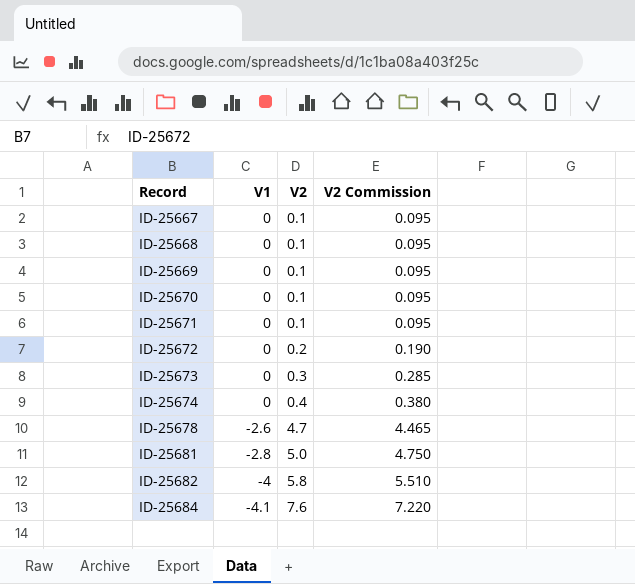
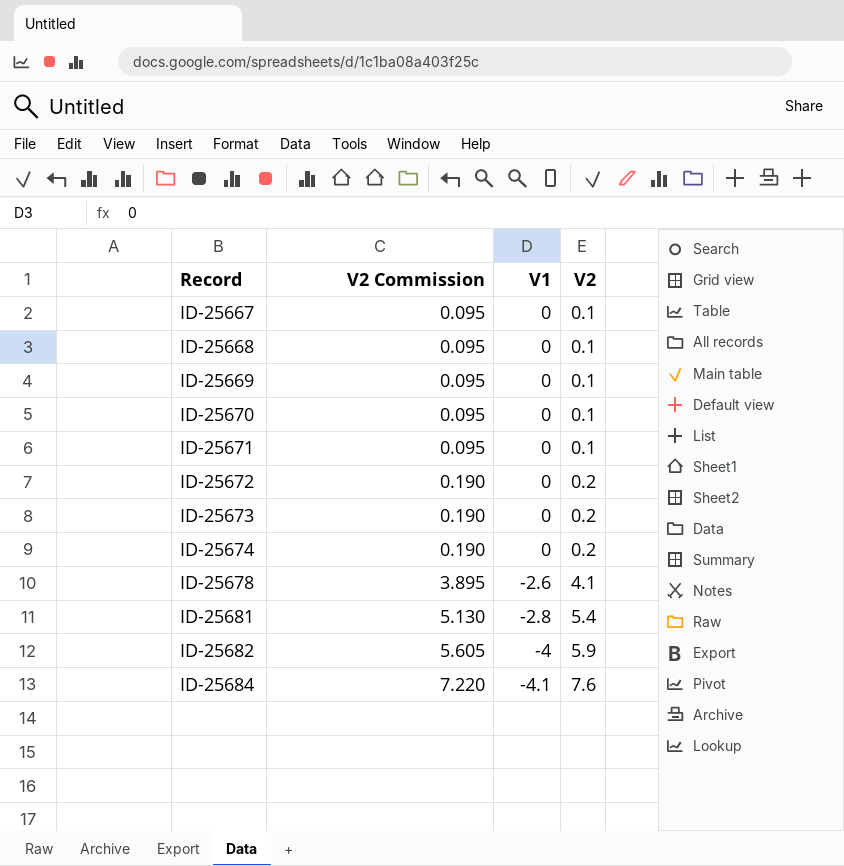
column V2 Commission | position: 4 -> 2
ID-25673 | V2 Commission: 0.285 -> 0.190
ID-25673 | V2: 0.3 -> 0.2
ID-25674 | V2 Commission: 0.380 -> 0.190
ID-25674 | V2: 0.4 -> 0.2
ID-25678 | V2 Commission: 4.465 -> 3.895
ID-25678 | V2: 4.7 -> 4.1
ID-25681 | V2 Commission: 4.750 -> 5.130
ID-25681 | V2: 5.0 -> 5.4
ID-25682 | V2 Commission: 5.510 -> 5.605
ID-25682 | V2: 5.8 -> 5.9

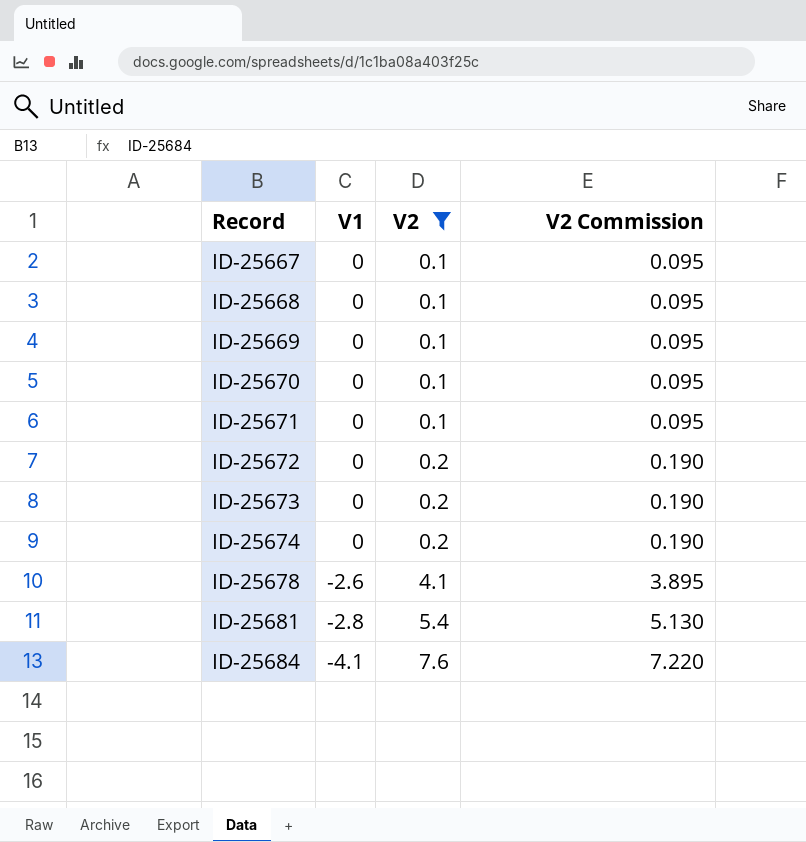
filter: none -> V2 != 5.9
column V2 Commission | position: 2 -> 4

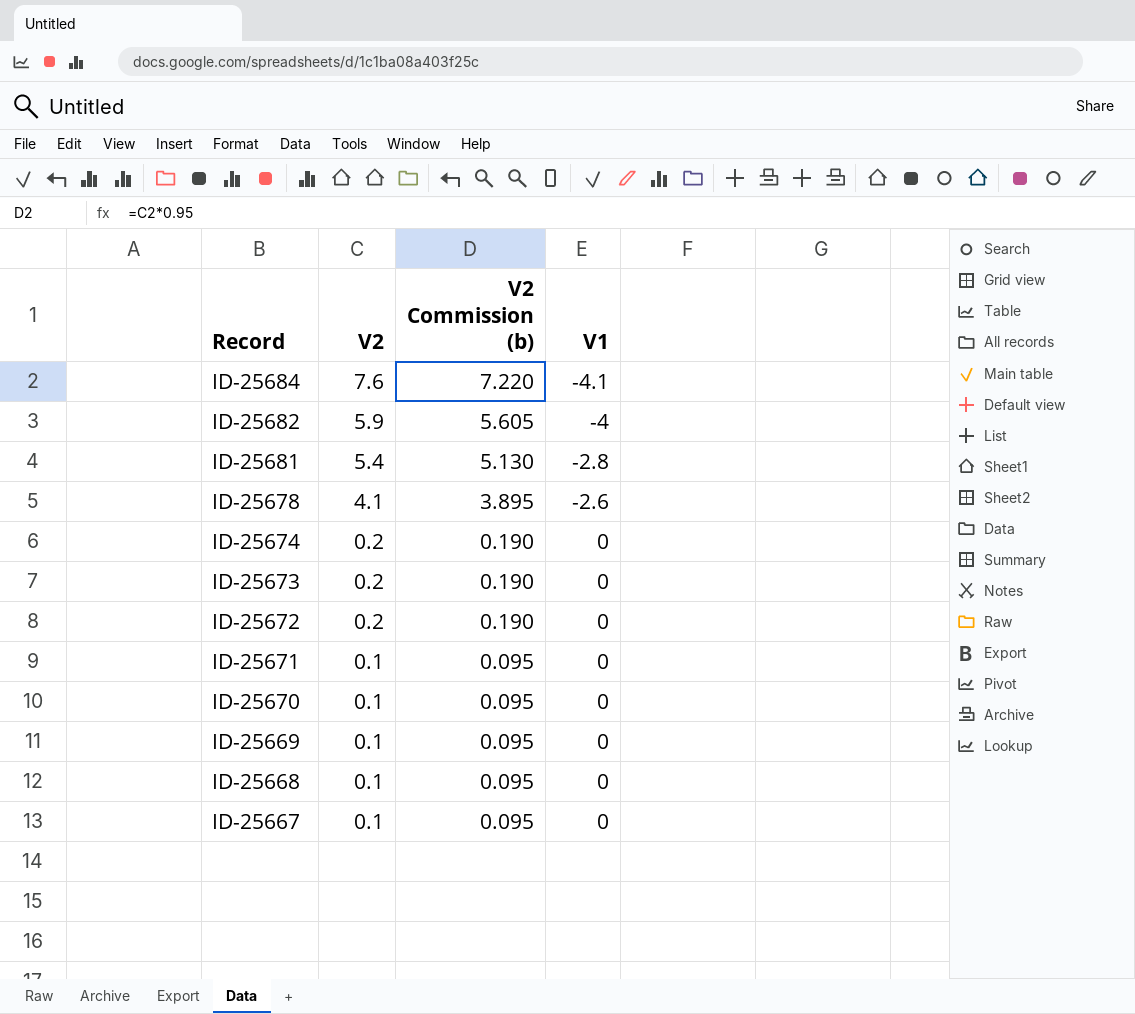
filter: V2 != 5.9 -> none
row order: Record ascending -> Record descending
column name: V2 Commission -> V2 Commission (b)
column V1 | position: 2 -> 4

